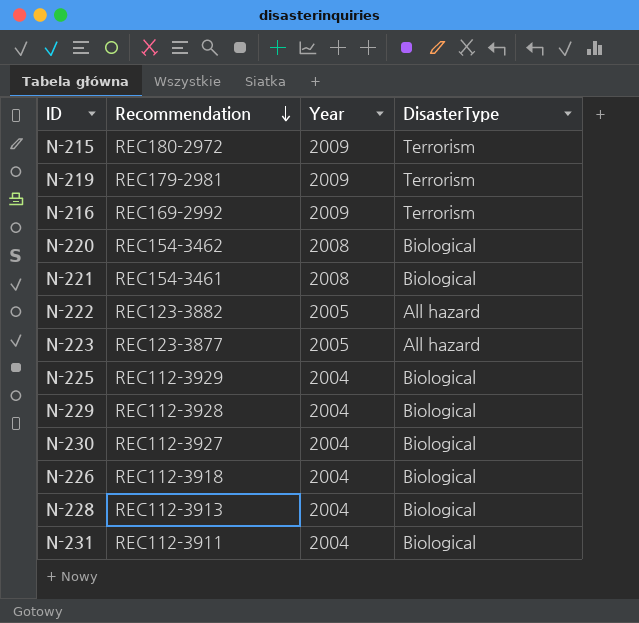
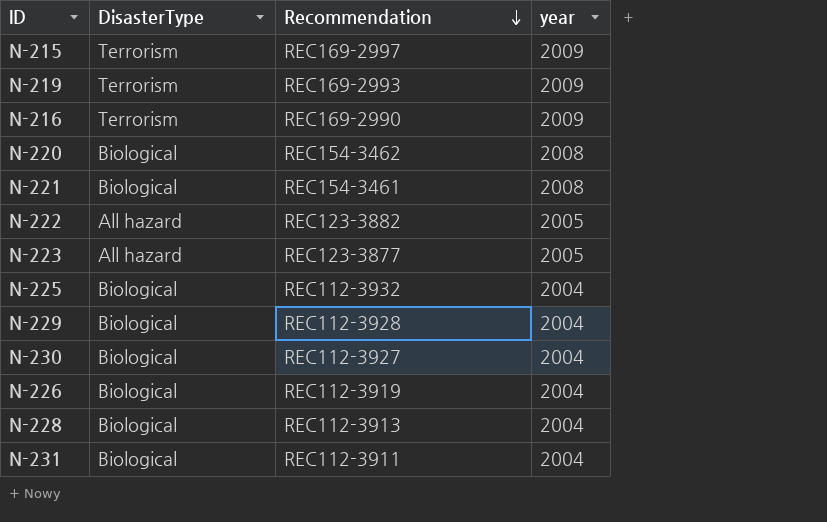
column DisasterType | position: 4 -> 2
column name: Year -> year
N-215 | Recommendation: REC180-2972 -> REC169-2997
N-219 | Recommendation: REC179-2981 -> REC169-2993
N-216 | Recommendation: REC169-2992 -> REC169-2990
N-225 | Recommendation: REC112-3929 -> REC112-3932
N-226 | Recommendation: REC112-3918 -> REC112-3919

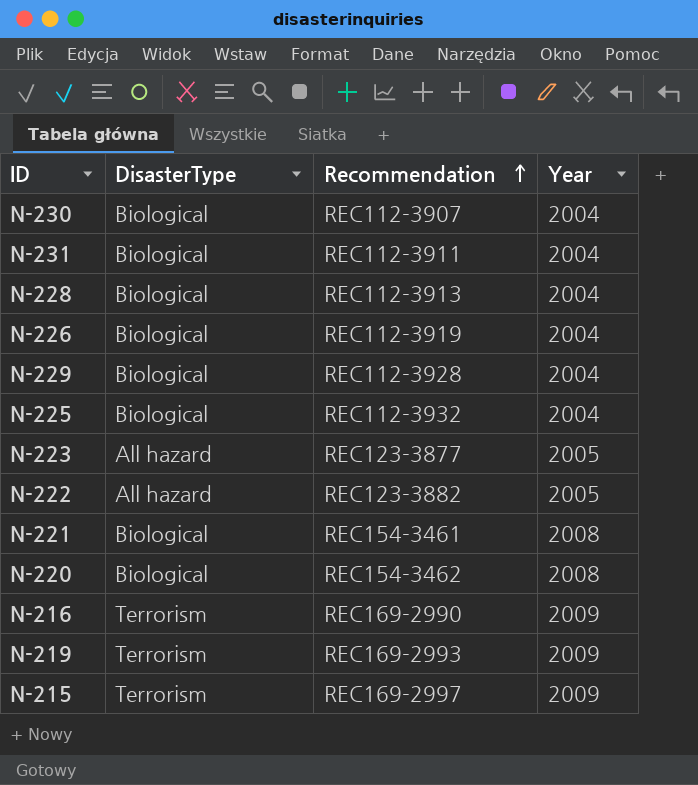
row order: Recommendation descending -> Recommendation ascending
column name: year -> Year
N-230 | Recommendation: REC112-3927 -> REC112-3907

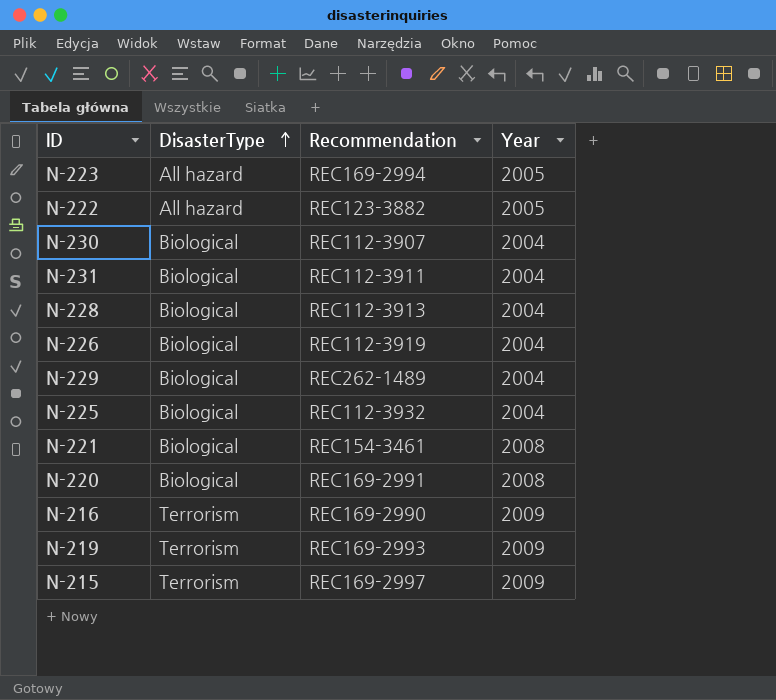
row order: Recommendation ascending -> DisasterType ascending
N-223 | Recommendation: REC123-3877 -> REC169-2994
N-229 | Recommendation: REC112-3928 -> REC262-1489
N-220 | Recommendation: REC154-3462 -> REC169-2991

